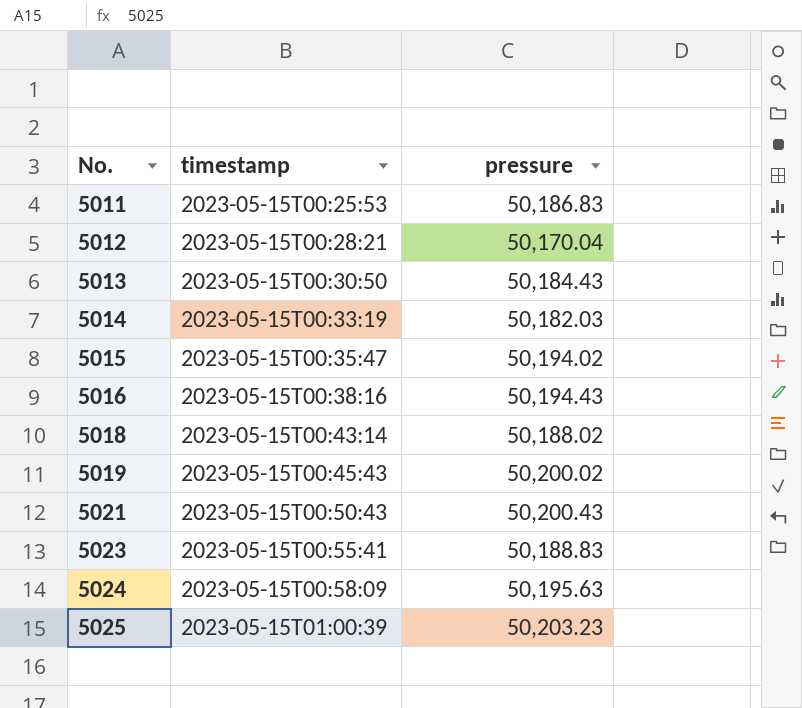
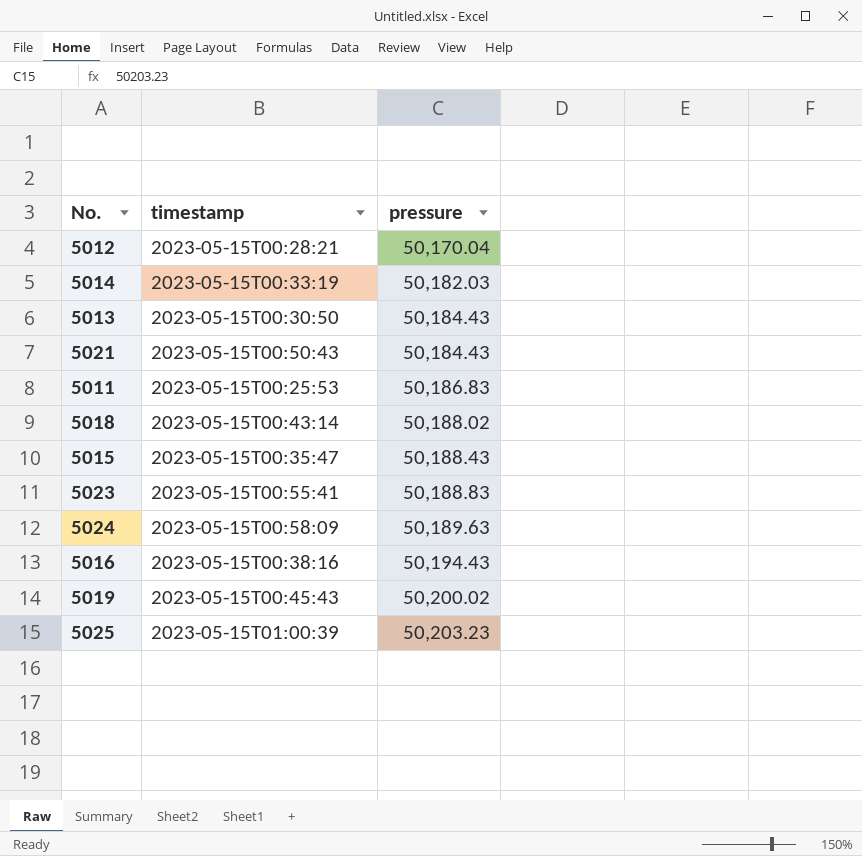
row order: No. ascending -> pressure ascending
5021 | pressure: 50,200.43 -> 50,184.43
5015 | pressure: 50,194.02 -> 50,188.43
5024 | pressure: 50,195.63 -> 50,189.63

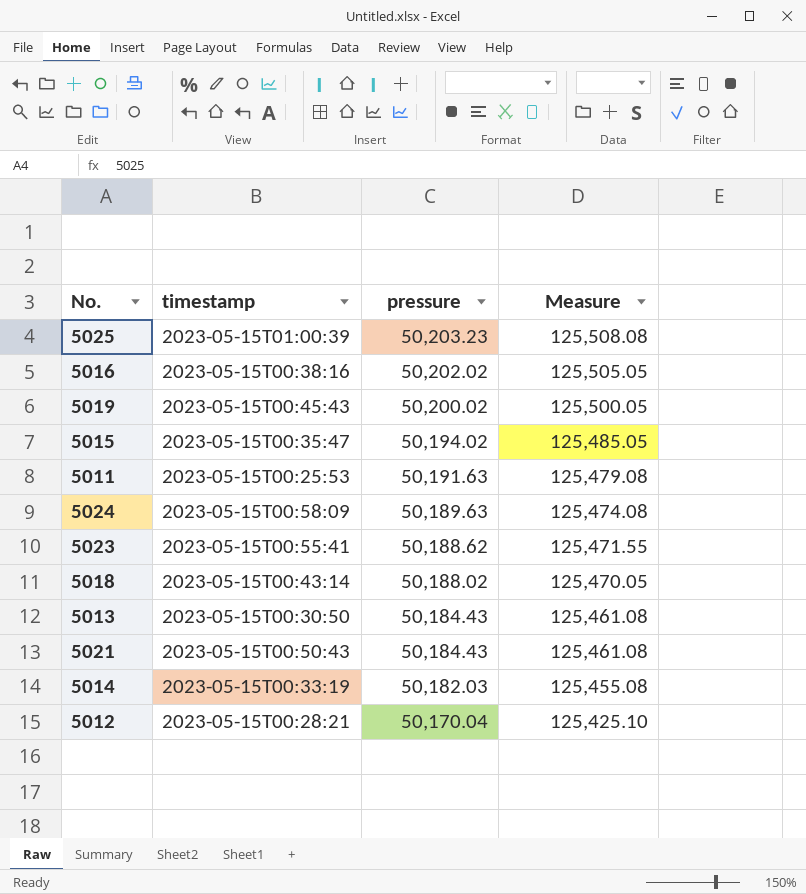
row order: pressure ascending -> pressure descending
column Measure | formula: none -> [pressure] * 2.5
5016 | pressure: 50,194.43 -> 50,202.02
5015 | pressure: 50,188.43 -> 50,194.02
5011 | pressure: 50,186.83 -> 50,191.63
5023 | pressure: 50,188.83 -> 50,188.62

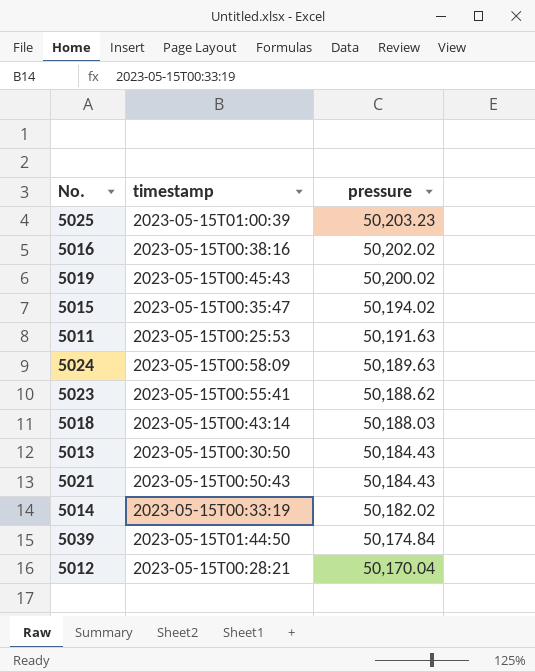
column Measure | formula: [pressure] * 2.5 -> none
5018 | pressure: 50,188.02 -> 50,188.03
5014 | pressure: 50,182.03 -> 50,182.02
row 5039: none -> 2023-05-15T01:44:50 | 50,174.84

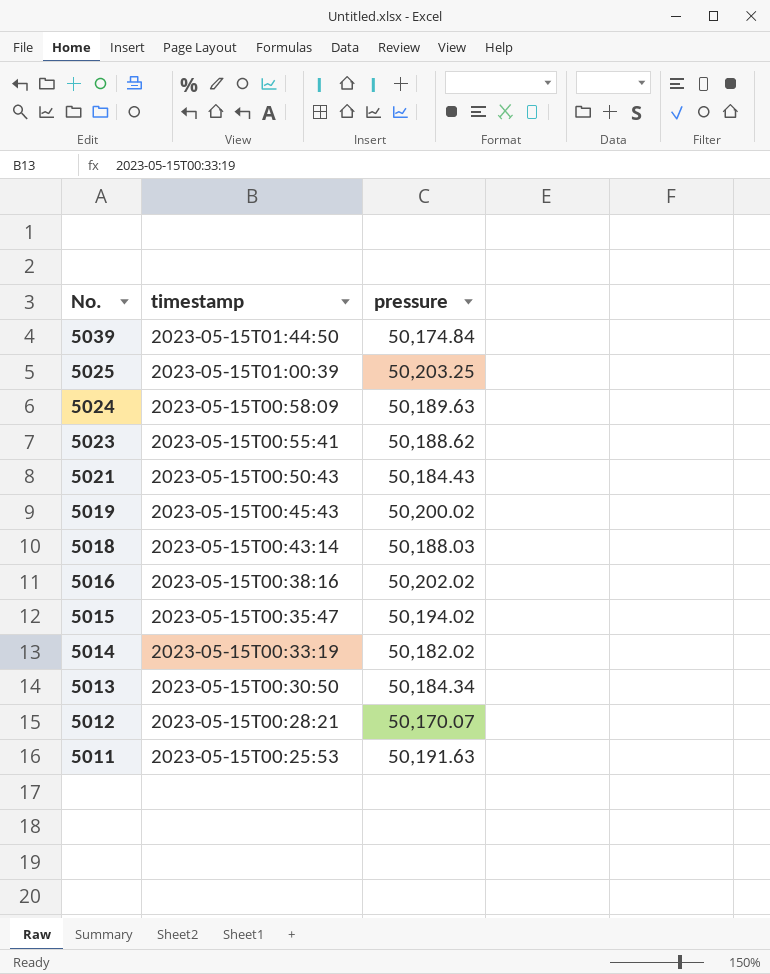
row order: pressure descending -> No. descending
5025 | pressure: 50,203.23 -> 50,203.25
5013 | pressure: 50,184.43 -> 50,184.34
5012 | pressure: 50,170.04 -> 50,170.07

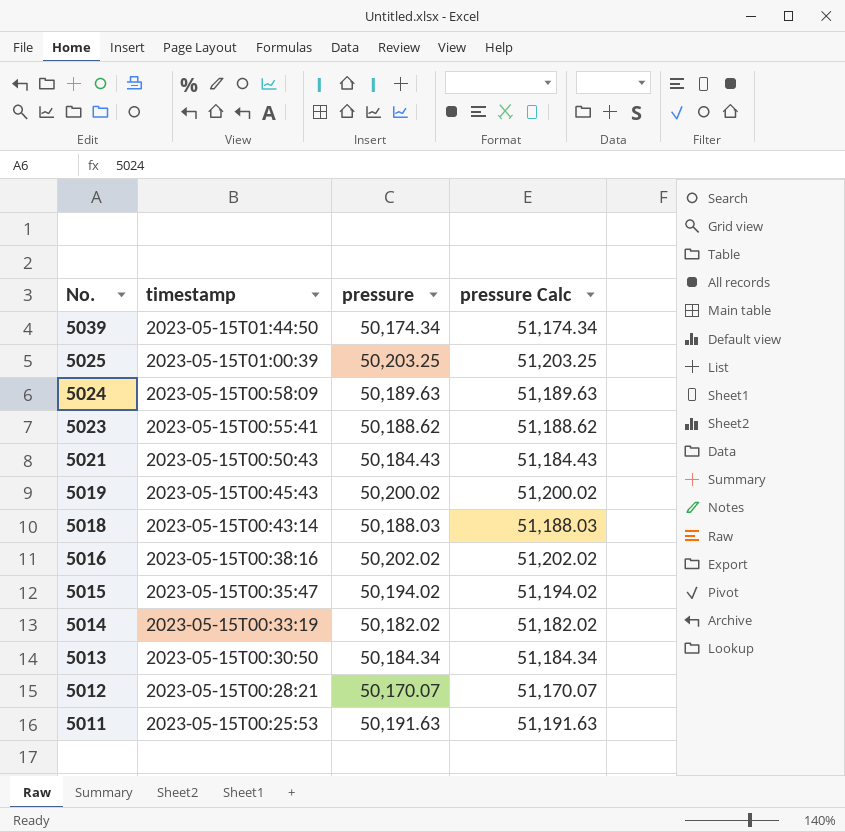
column pressure Calc | formula: none -> [pressure] + 1000
5039 | pressure: 50,174.84 -> 50,174.34

